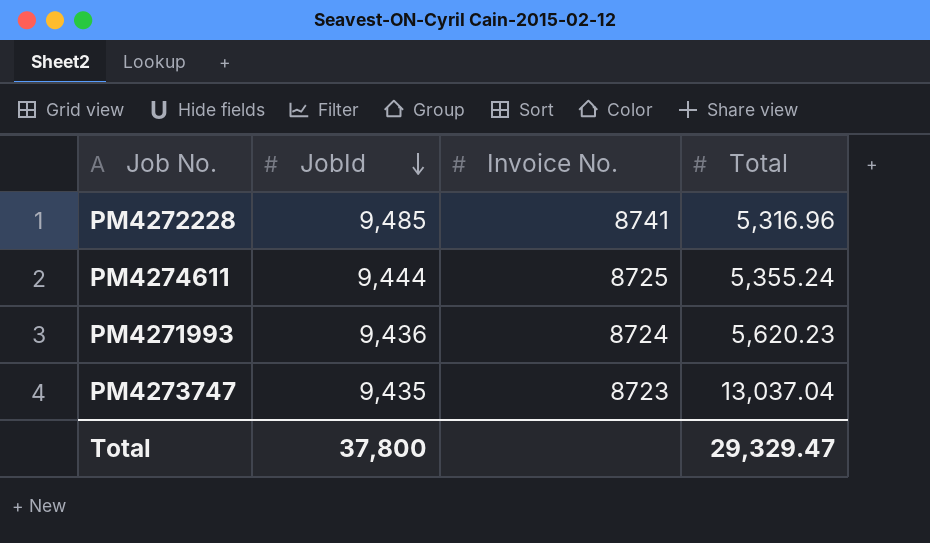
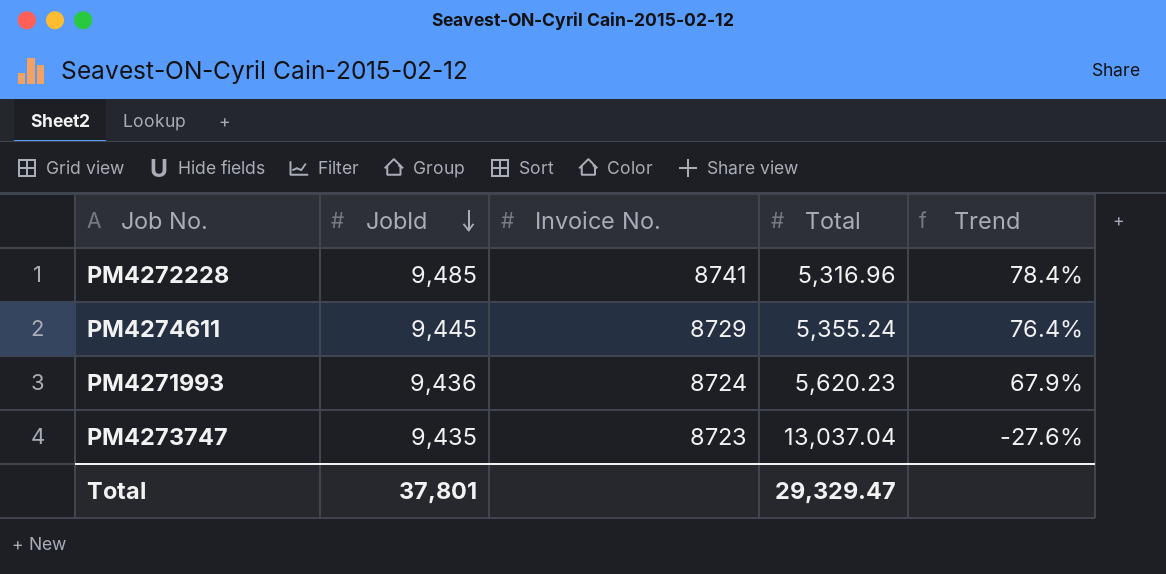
column Trend | formula: none -> ([JobId] - [Total]) / [Total]
PM4274611 | JobId: 9,444 -> 9,445
PM4274611 | Invoice No.: 8725 -> 8729
Total | JobId: 37,800 -> 37,801

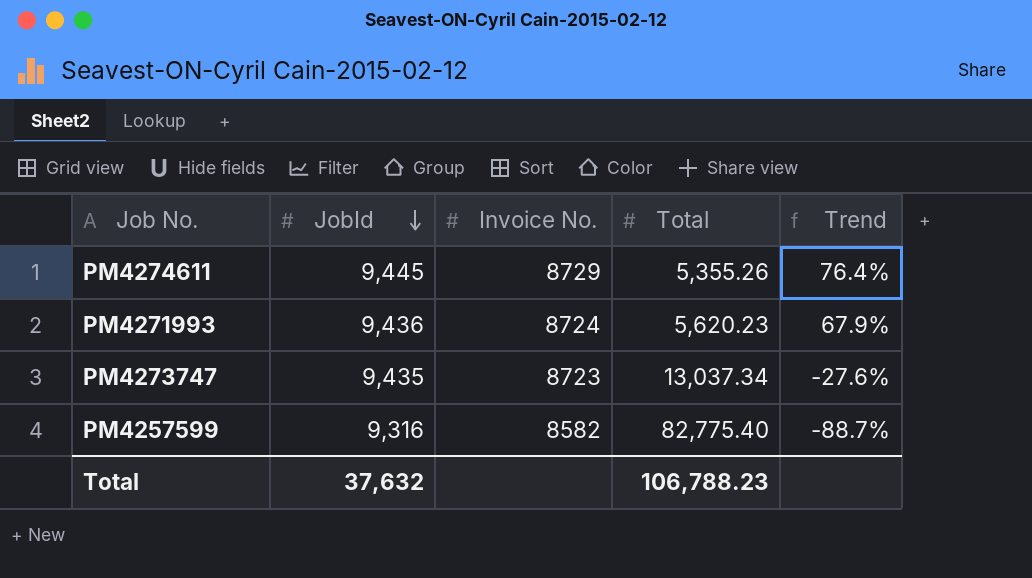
row PM4272228: 9,485 | 8741 | 5,316.96 | 78.4% -> none
PM4274611 | Total: 5,355.24 -> 5,355.26
PM4273747 | Total: 13,037.04 -> 13,037.34
row PM4257599: none -> 9,316 | 8582 | 82,775.40 | -88.7%
Total | JobId: 37,801 -> 37,632
Total | Total: 29,329.47 -> 106,788.23

